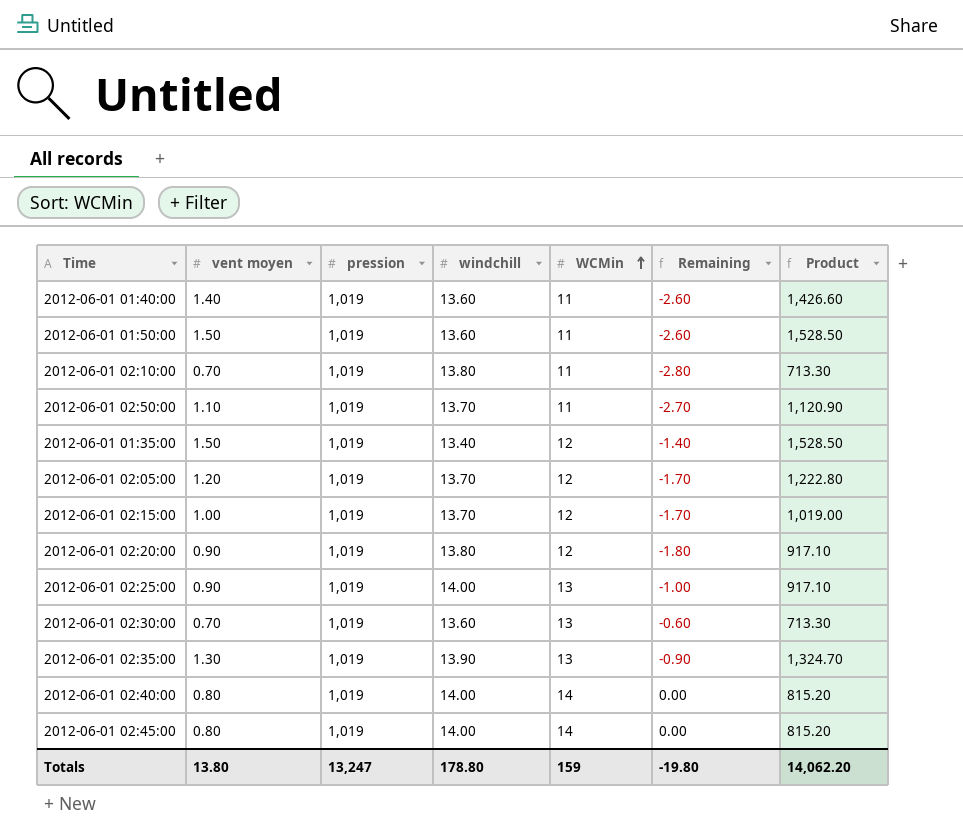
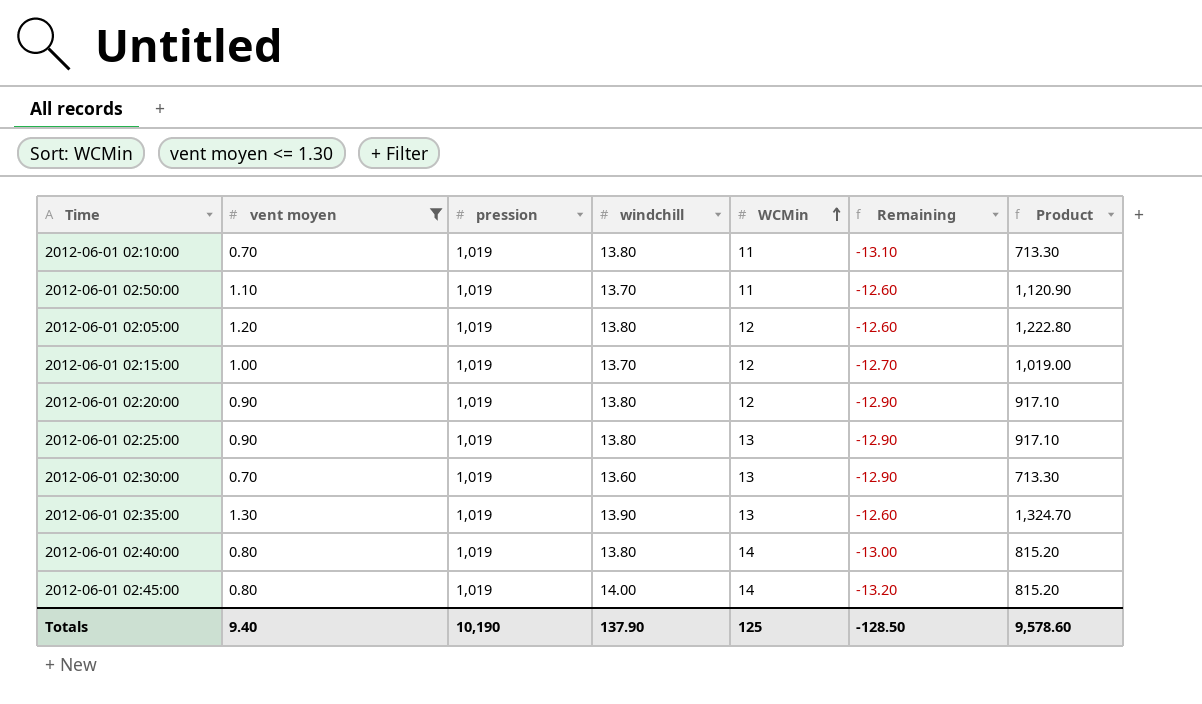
filter: none -> vent moyen <= 1.30
column Remaining | formula: [WCMin] - [windchill] -> [vent moyen] - [windchill]
2012-06-01 02:05:00 | windchill: 13.70 -> 13.80
2012-06-01 02:25:00 | windchill: 14.00 -> 13.80
2012-06-01 02:40:00 | windchill: 14.00 -> 13.80
Totals | vent moyen: 13.80 -> 9.40
Totals | pression: 13,247 -> 10,190
Totals | windchill: 178.80 -> 137.90
Totals | WCMin: 159 -> 125
Totals | Remaining: -19.80 -> -128.50
Totals | Product: 14,062.20 -> 9,578.60

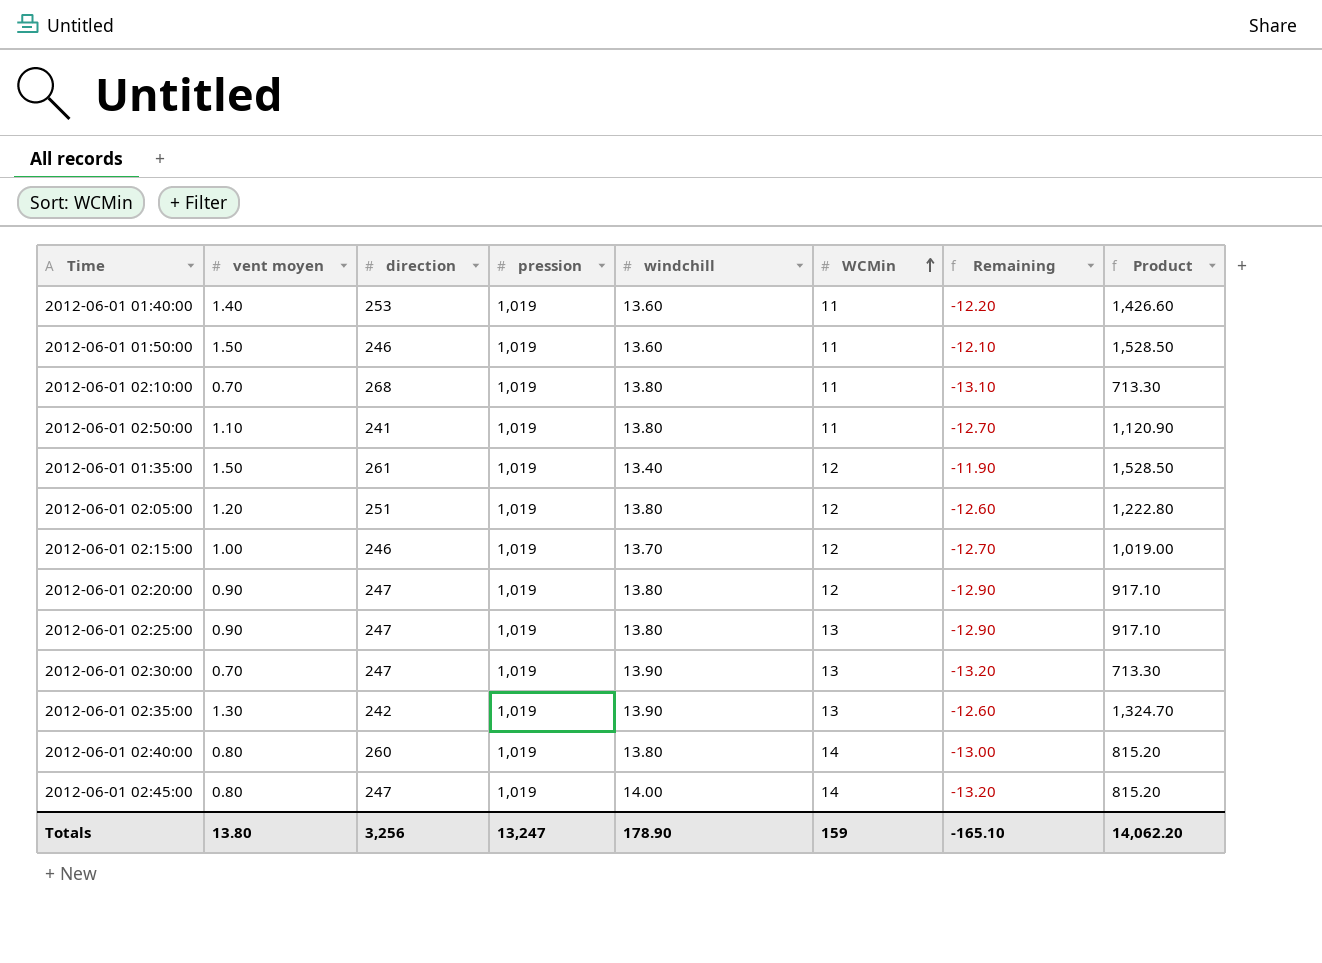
filter: vent moyen <= 1.30 -> none
column direction | position: none -> 3
2012-06-01 02:50:00 | windchill: 13.70 -> 13.80
2012-06-01 02:50:00 | Remaining: -12.60 -> -12.70
2012-06-01 02:30:00 | windchill: 13.60 -> 13.90
2012-06-01 02:30:00 | Remaining: -12.90 -> -13.20
Totals | vent moyen: 9.40 -> 13.80
Totals | pression: 10,190 -> 13,247
Totals | windchill: 137.90 -> 178.90
Totals | WCMin: 125 -> 159
Totals | Remaining: -128.50 -> -165.10
Totals | Product: 9,578.60 -> 14,062.20

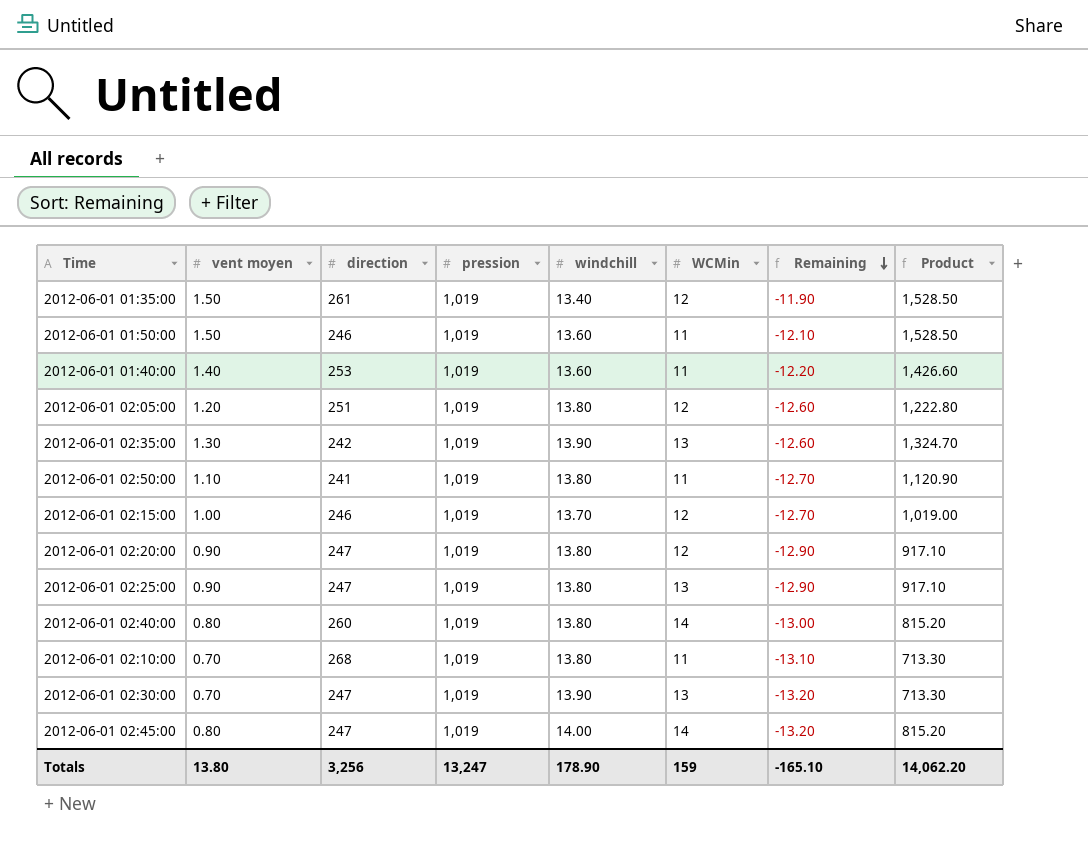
row order: WCMin ascending -> Remaining descending

